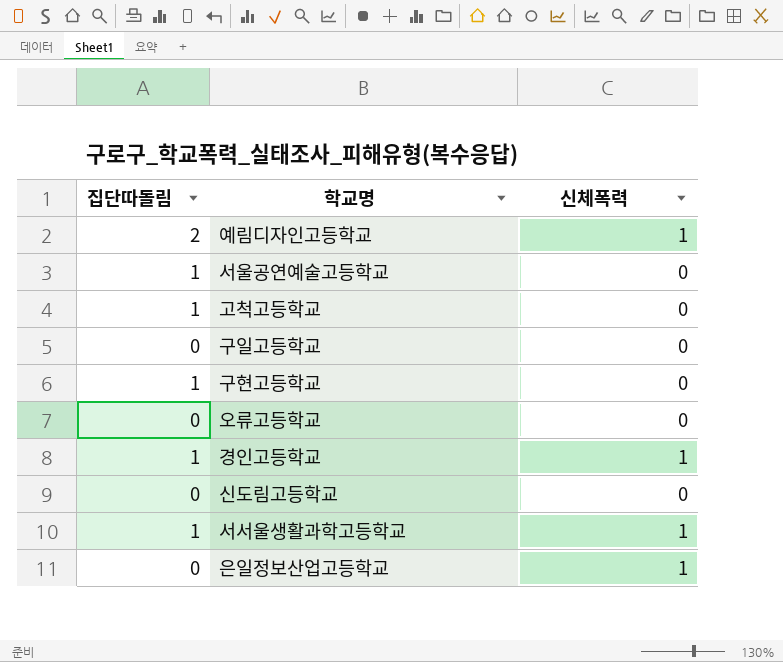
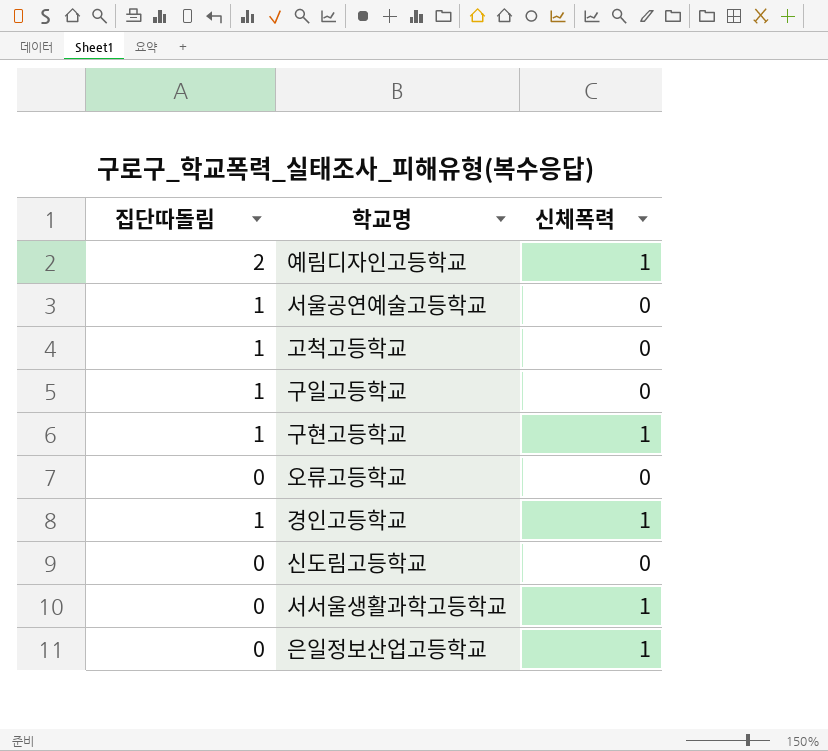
구일고등학교 | 집단따돌림: 0 -> 1
구현고등학교 | 신체폭력: 0 -> 1
서서울생활과학고등학교 | 집단따돌림: 1 -> 0

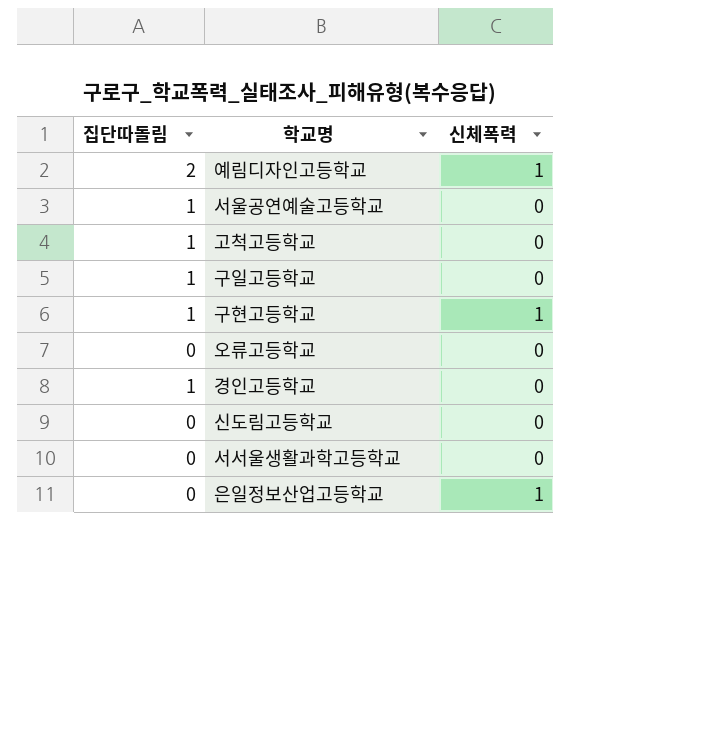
경인고등학교 | 신체폭력: 1 -> 0
서서울생활과학고등학교 | 신체폭력: 1 -> 0

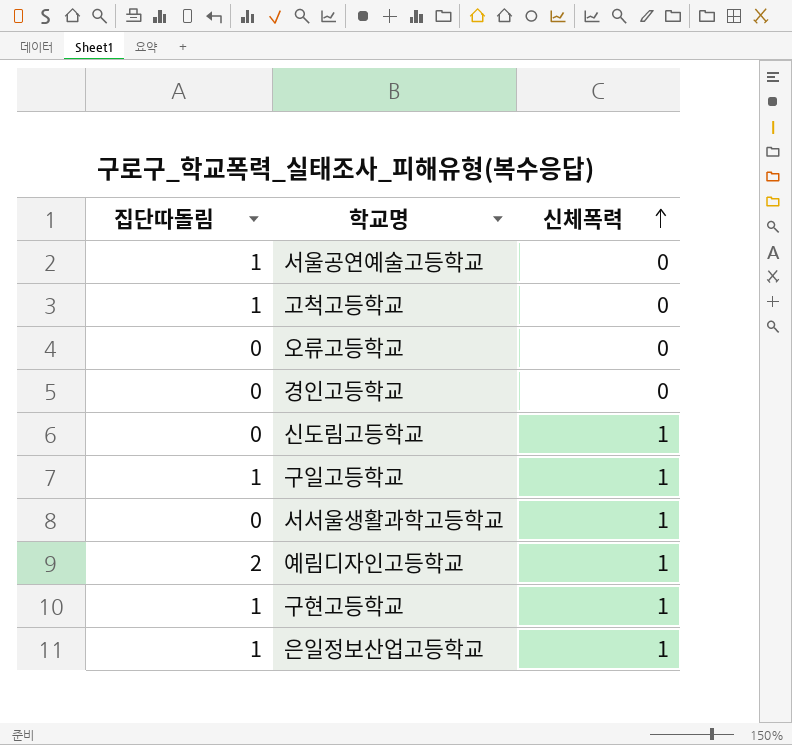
row order: none -> 신체폭력 ascending
경인고등학교 | 집단따돌림: 1 -> 0
신도림고등학교 | 신체폭력: 0 -> 1
구일고등학교 | 신체폭력: 0 -> 1
서서울생활과학고등학교 | 신체폭력: 0 -> 1
은일정보산업고등학교 | 집단따돌림: 0 -> 1

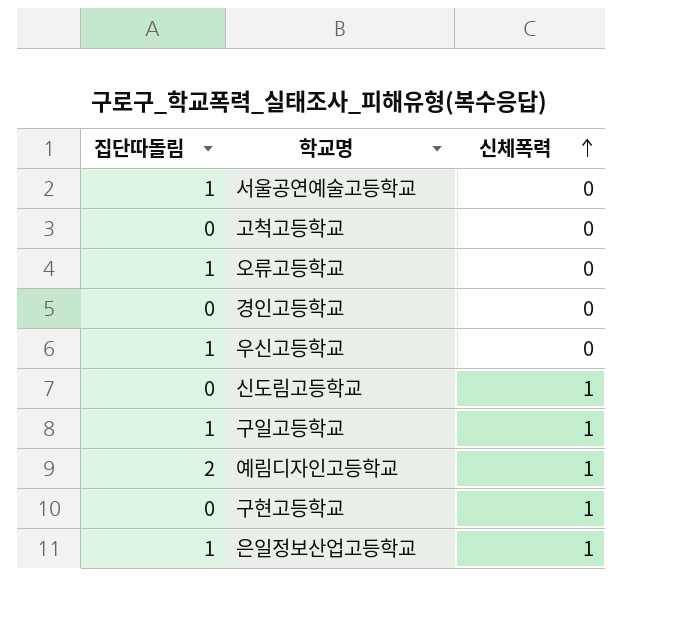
row 서서울생활과학고등학교: 0 | 1 -> none
고척고등학교 | 집단따돌림: 1 -> 0
오류고등학교 | 집단따돌림: 0 -> 1
row 우신고등학교: none -> 1 | 0
구현고등학교 | 집단따돌림: 1 -> 0

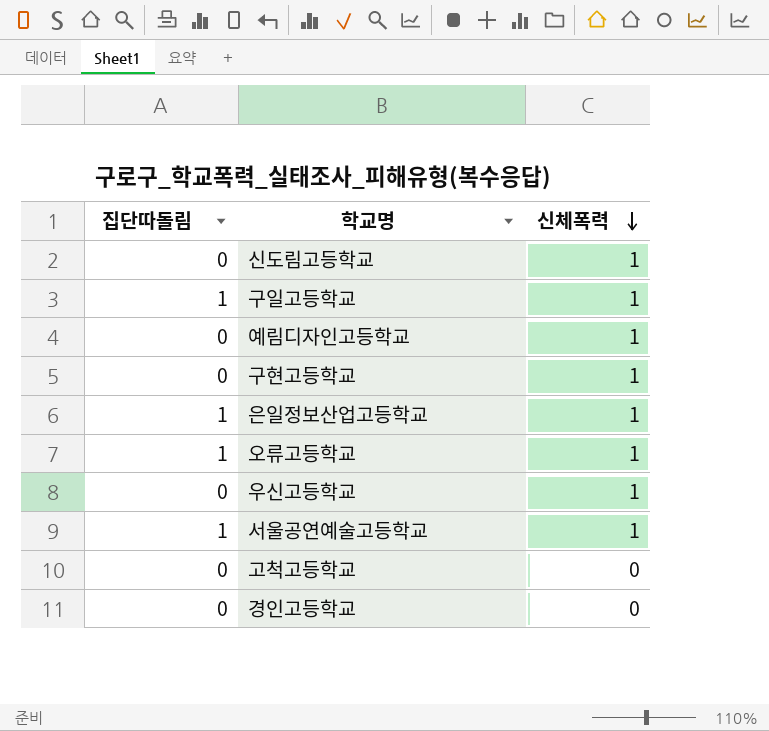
row order: 신체폭력 ascending -> 신체폭력 descending
예림디자인고등학교 | 집단따돌림: 2 -> 0
오류고등학교 | 신체폭력: 0 -> 1
우신고등학교 | 집단따돌림: 1 -> 0
우신고등학교 | 신체폭력: 0 -> 1
서울공연예술고등학교 | 신체폭력: 0 -> 1

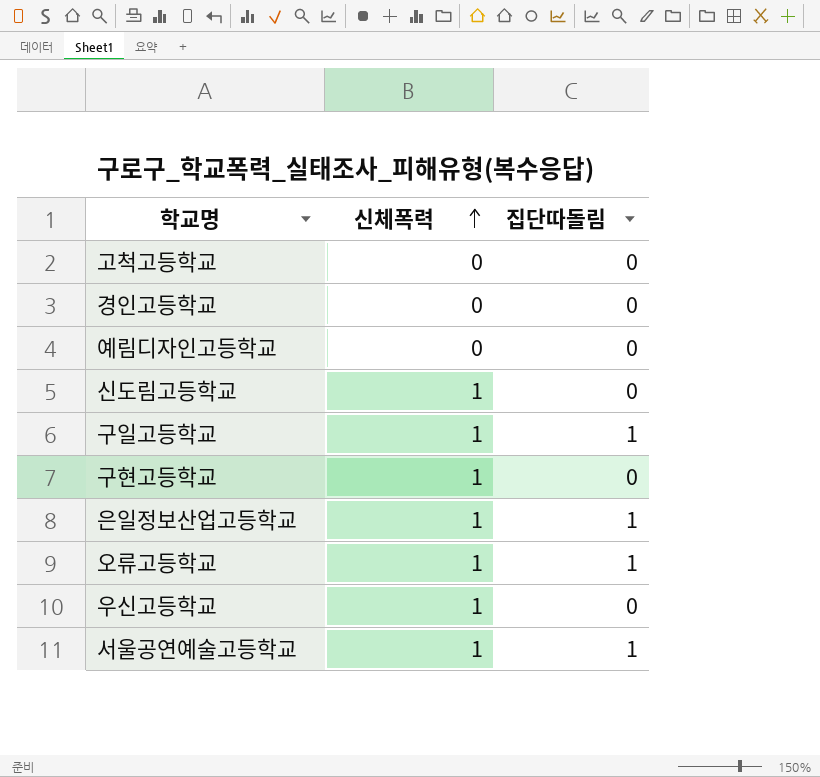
row order: 신체폭력 descending -> 신체폭력 ascending
column 집단따돌림 | position: 1 -> 3
예림디자인고등학교 | 신체폭력: 1 -> 0

